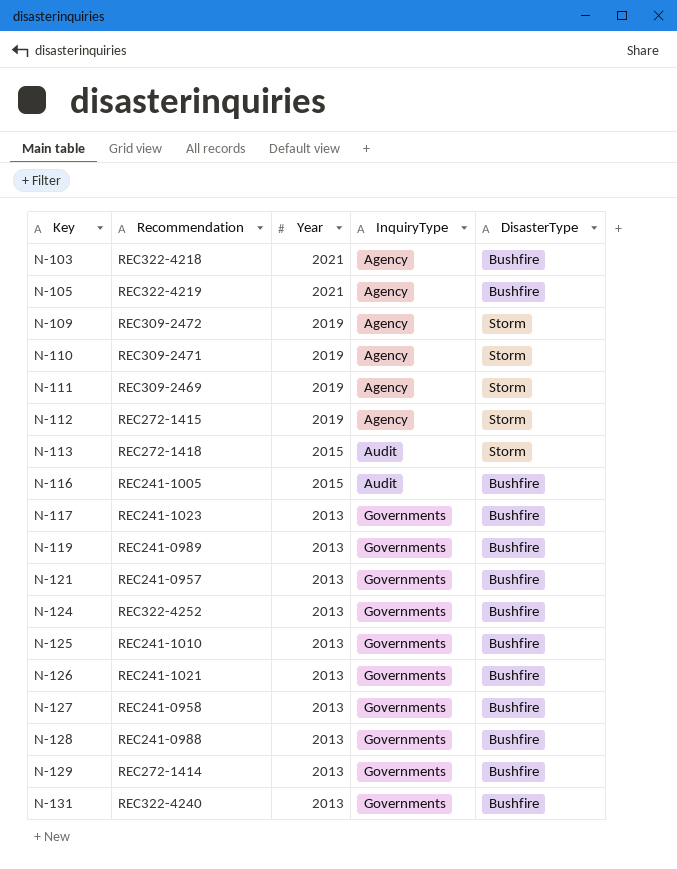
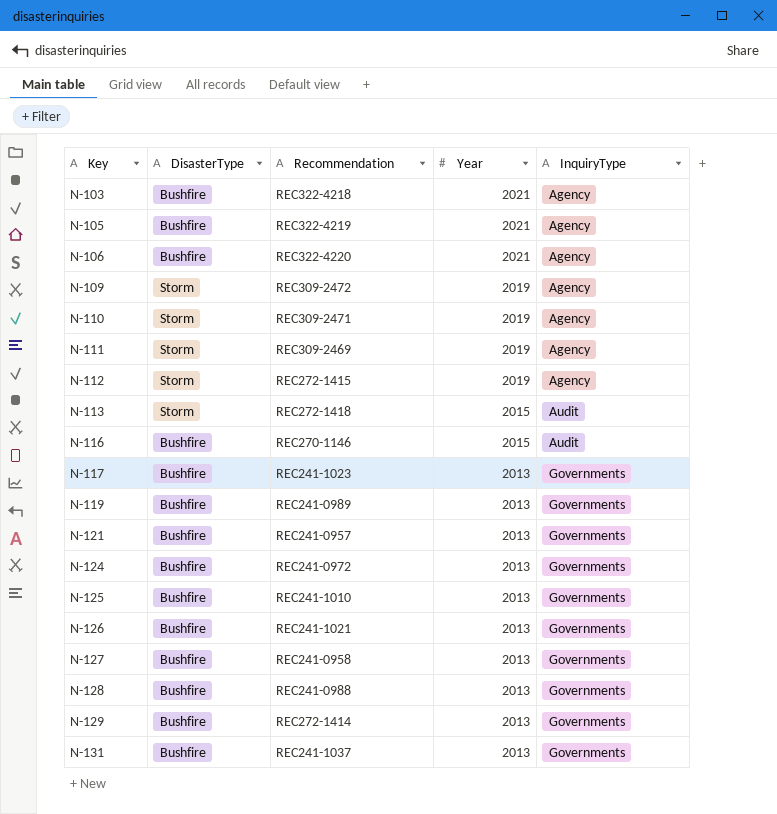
column DisasterType | position: 5 -> 2
row N-106: none -> Bushfire | REC322-4220 | 2021 | Agency
N-116 | Recommendation: REC241-1005 -> REC270-1146
N-124 | Recommendation: REC322-4252 -> REC241-0972
N-131 | Recommendation: REC322-4240 -> REC241-1037

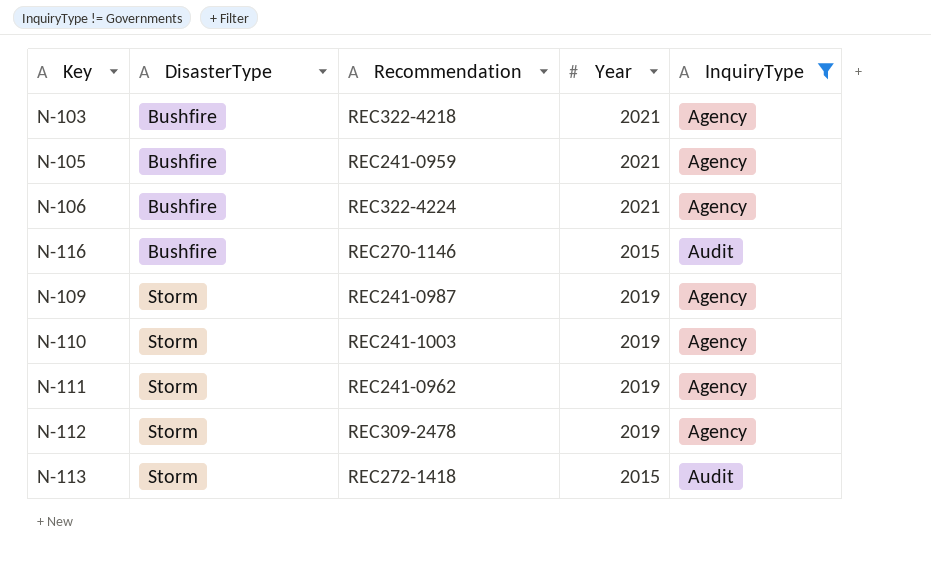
filter: none -> InquiryType != Governments
row order: Key ascending -> DisasterType ascending
N-105 | Recommendation: REC322-4219 -> REC241-0959
N-106 | Recommendation: REC322-4220 -> REC322-4224
N-109 | Recommendation: REC309-2472 -> REC241-0987
N-110 | Recommendation: REC309-2471 -> REC241-1003
N-111 | Recommendation: REC309-2469 -> REC241-0962
N-112 | Recommendation: REC272-1415 -> REC309-2478

